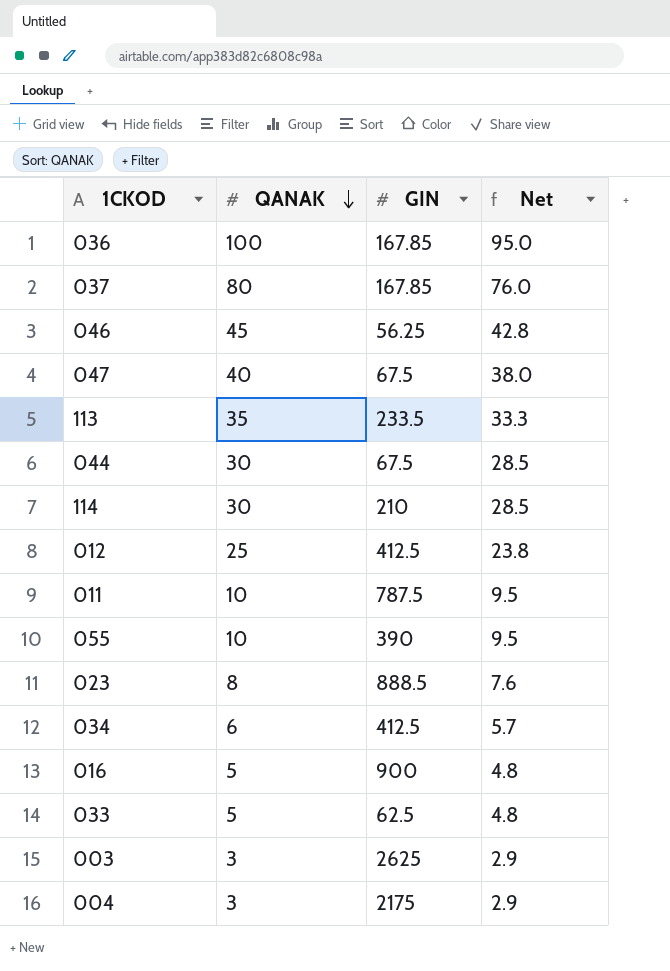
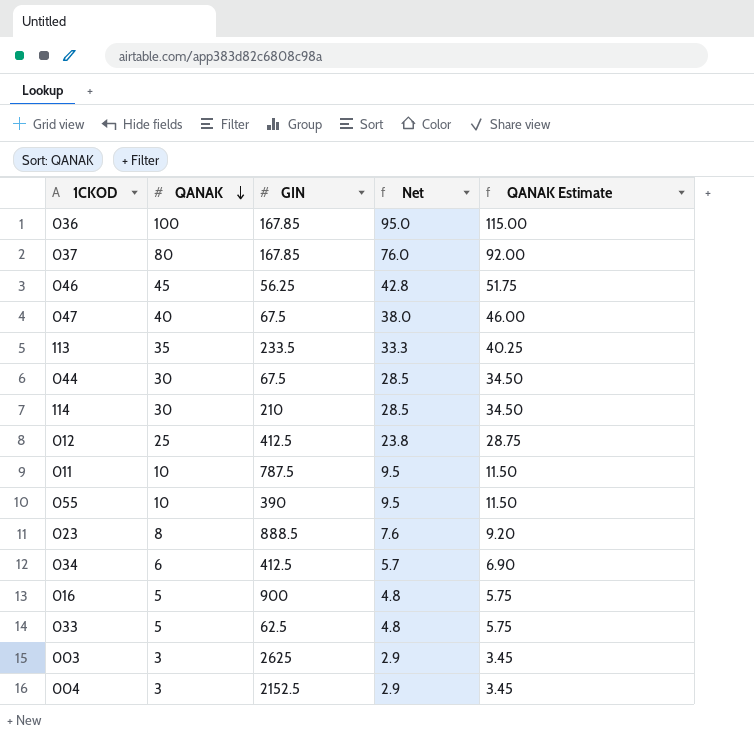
column QANAK Estimate | formula: none -> [QANAK] * 1.15
004 | GIN: 2175 -> 2152.5

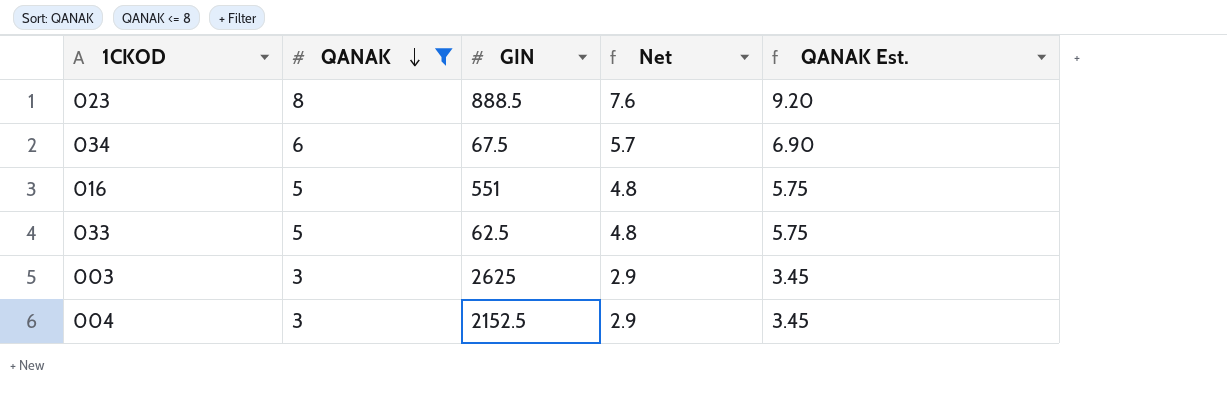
filter: none -> QANAK <= 8
column name: QANAK Estimate -> QANAK Est.
034 | GIN: 412.5 -> 67.5
016 | GIN: 900 -> 551

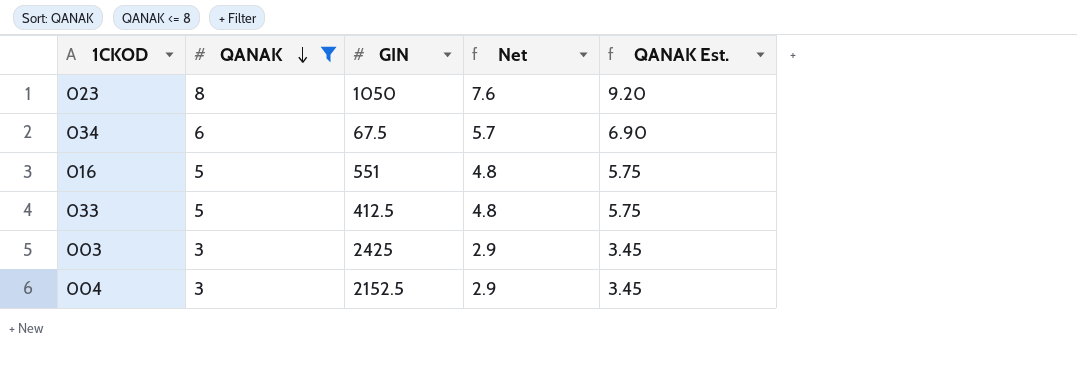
023 | GIN: 888.5 -> 1050
033 | GIN: 62.5 -> 412.5
003 | GIN: 2625 -> 2425

